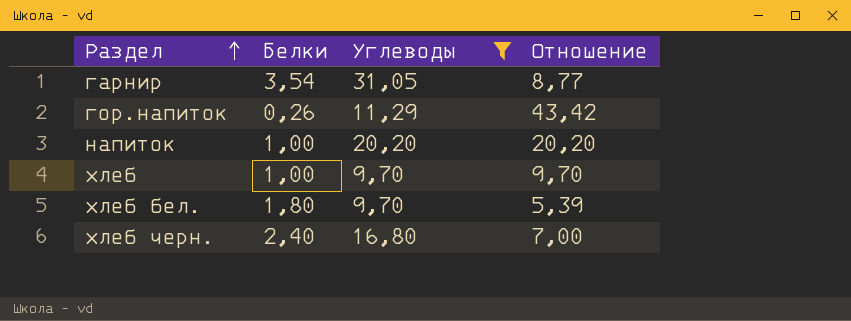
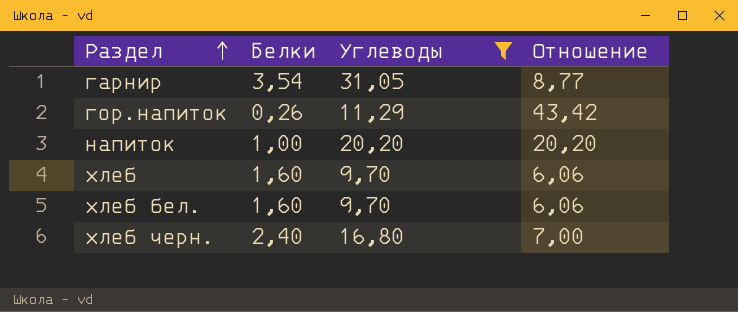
хлеб | Белки: 1,00 -> 1,60
хлеб | Отношение: 9,70 -> 6,06
хлеб бел. | Белки: 1,80 -> 1,60
хлеб бел. | Отношение: 5,39 -> 6,06

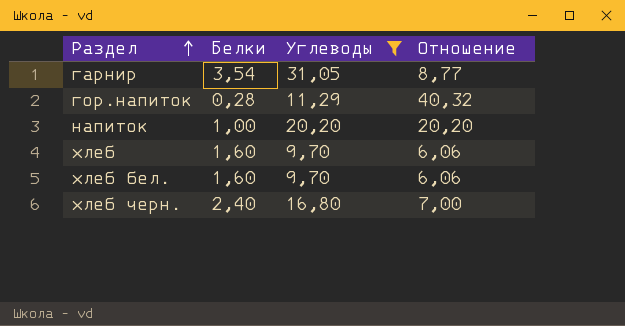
гор.напиток | Белки: 0,26 -> 0,28
гор.напиток | Отношение: 43,42 -> 40,32

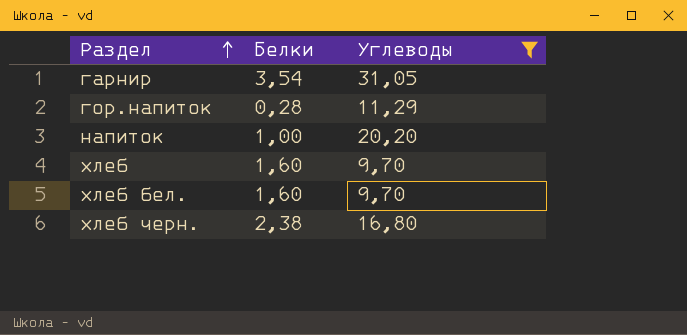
column Отношение | formula: [Углеводы] / [Белки] -> none
хлеб черн. | Белки: 2,40 -> 2,38

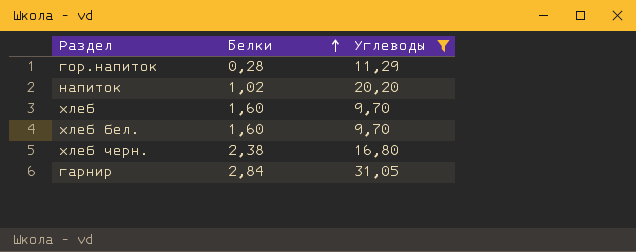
row order: Раздел ascending -> Белки ascending
напиток | Белки: 1,00 -> 1,02
гарнир | Белки: 3,54 -> 2,84

